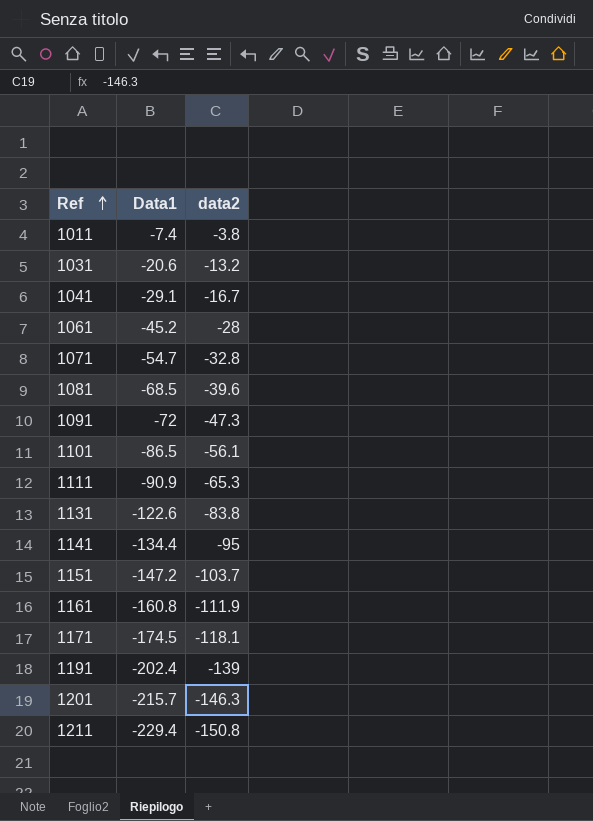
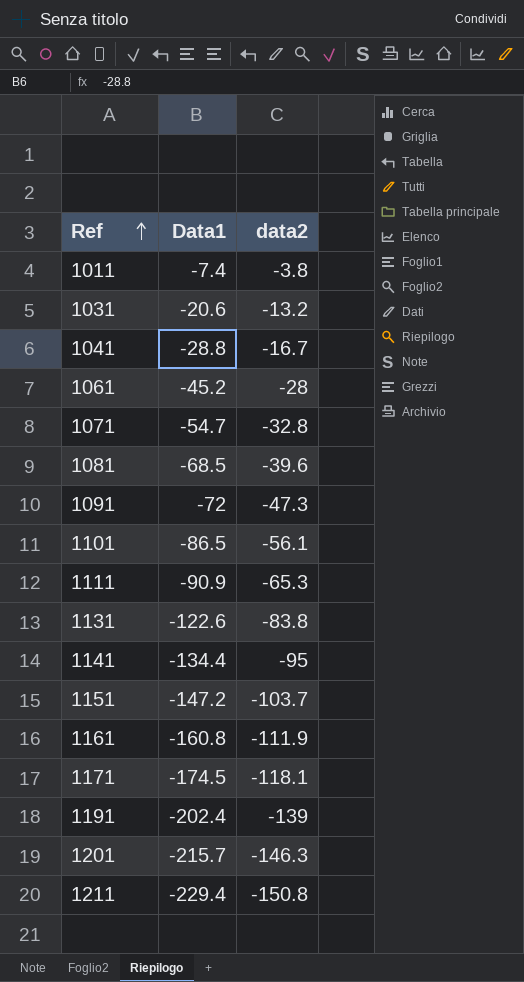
1041 | Data1: -29.1 -> -28.8

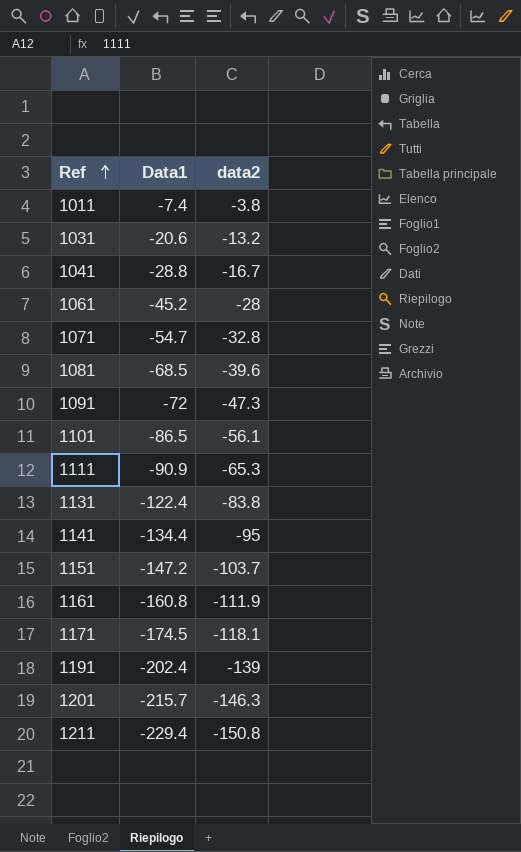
1131 | Data1: -122.6 -> -122.4

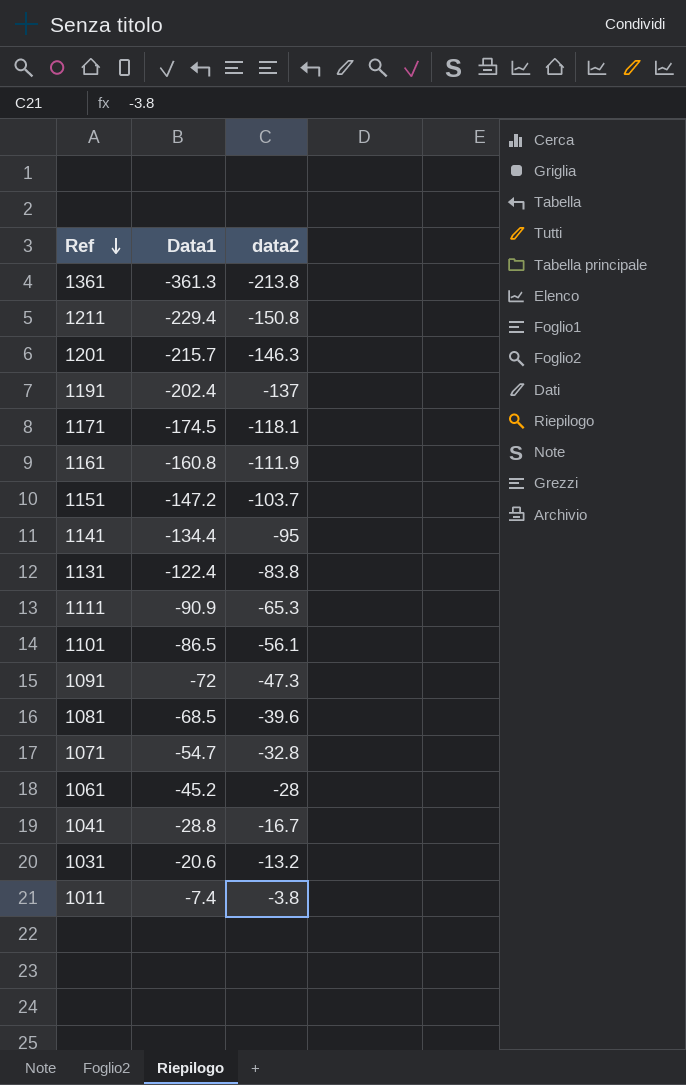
row order: Ref ascending -> Ref descending
row 1361: none -> -361.3 | -213.8
1191 | data2: -139 -> -137

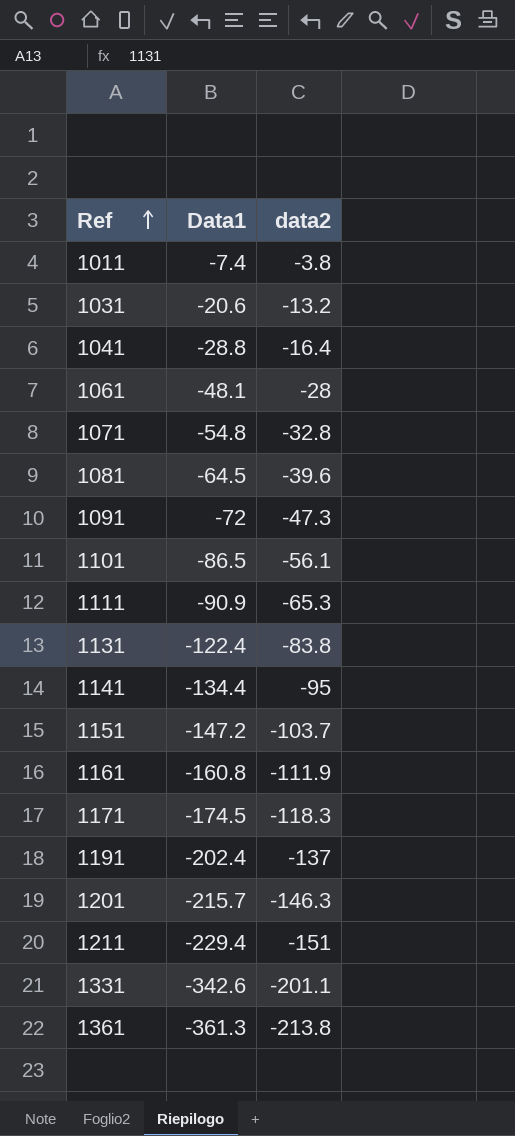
row order: Ref descending -> Ref ascending
1041 | data2: -16.7 -> -16.4
1061 | Data1: -45.2 -> -48.1
1071 | Data1: -54.7 -> -54.8
1081 | Data1: -68.5 -> -64.5
1171 | data2: -118.1 -> -118.3
1211 | data2: -150.8 -> -151
row 1331: none -> -342.6 | -201.1

